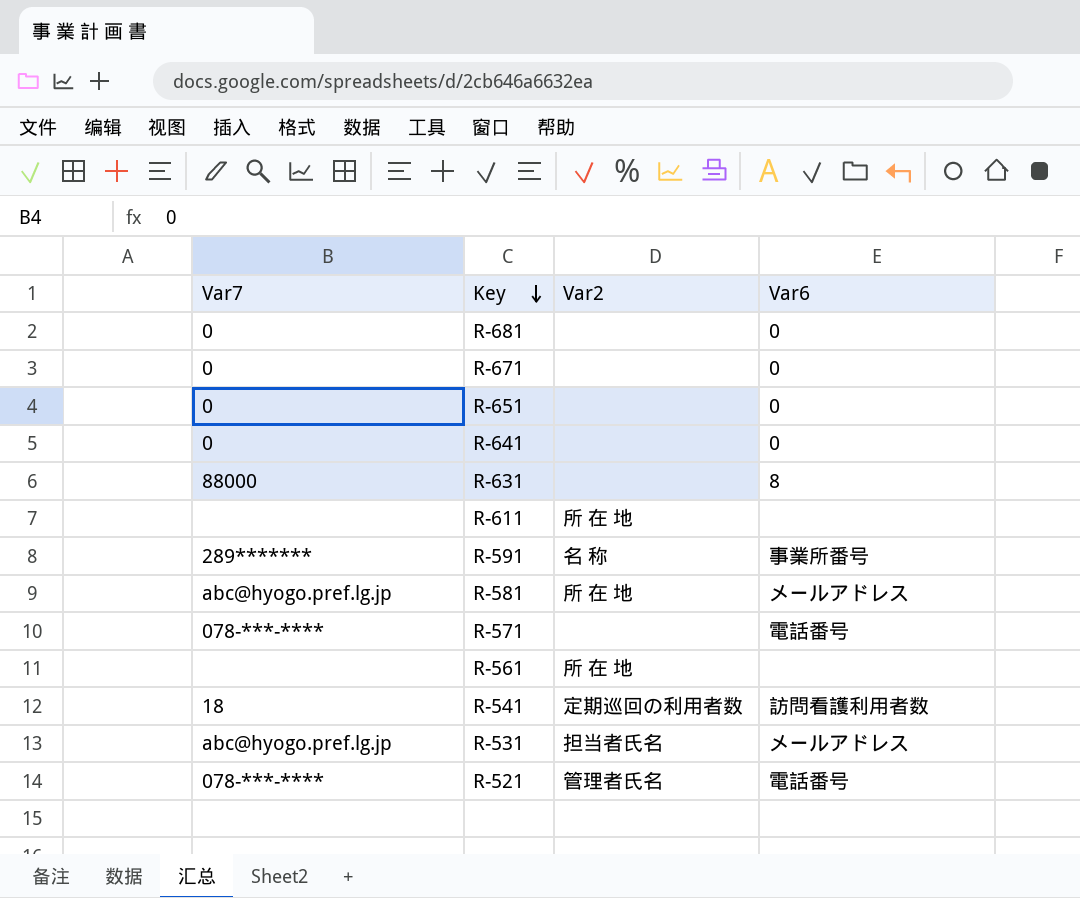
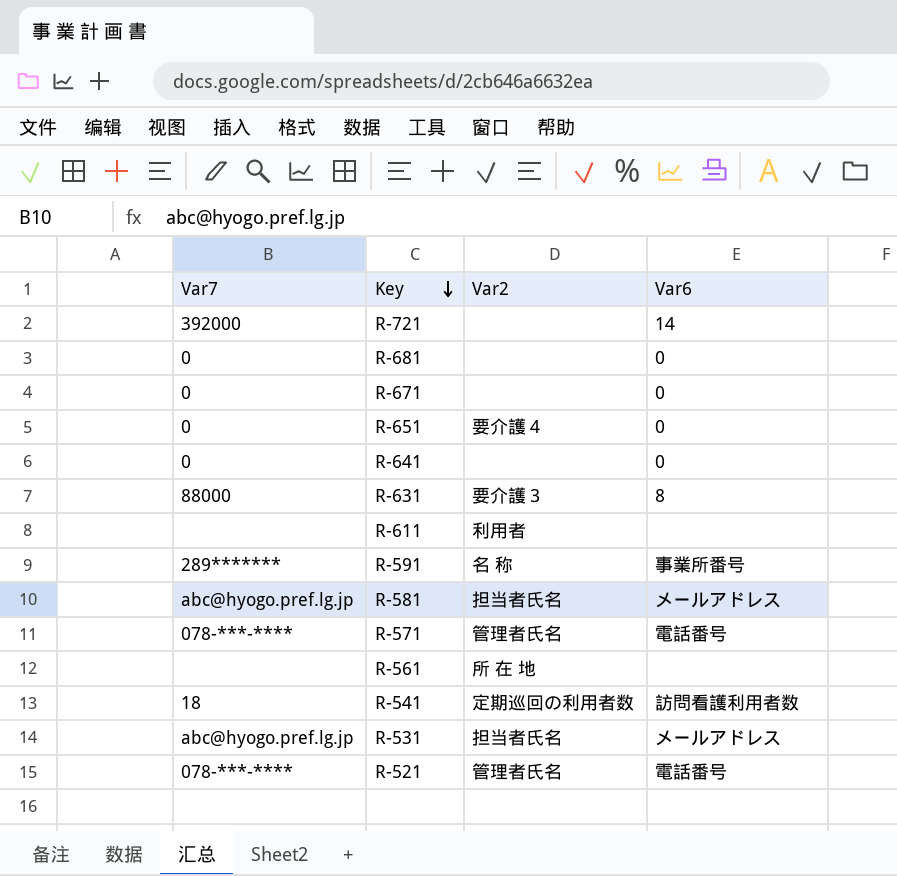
row R-721: none -> 392000 | none | 14
R-651 | Var2: none -> 要介護４
R-631 | Var2: none -> 要介護３
R-611 | Var2: 所 在 地 -> 利用者
R-581 | Var2: 所 在 地 -> 担当者氏名
R-571 | Var2: none -> 管理者氏名

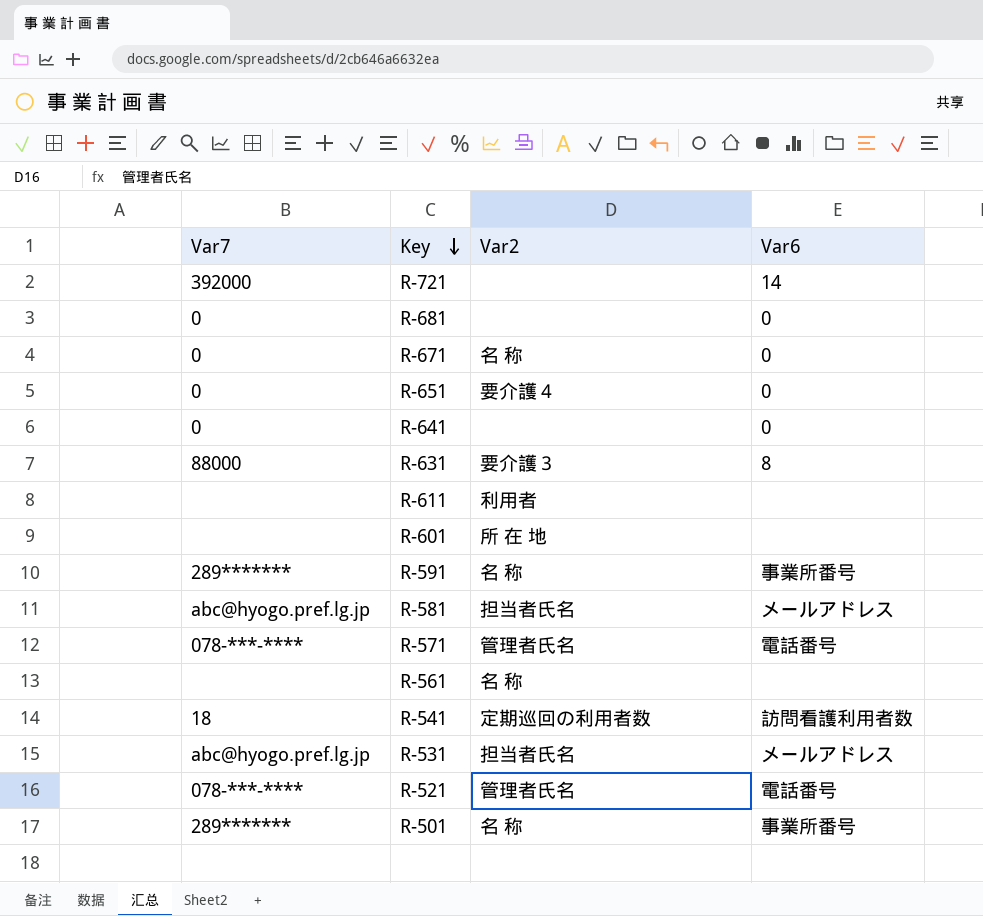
R-671 | Var2: none -> 名 称
row R-601: none -> none | 所 在 地 | none
R-561 | Var2: 所 在 地 -> 名 称
row R-501: none -> 289******* | 名 称 | 事業所番号

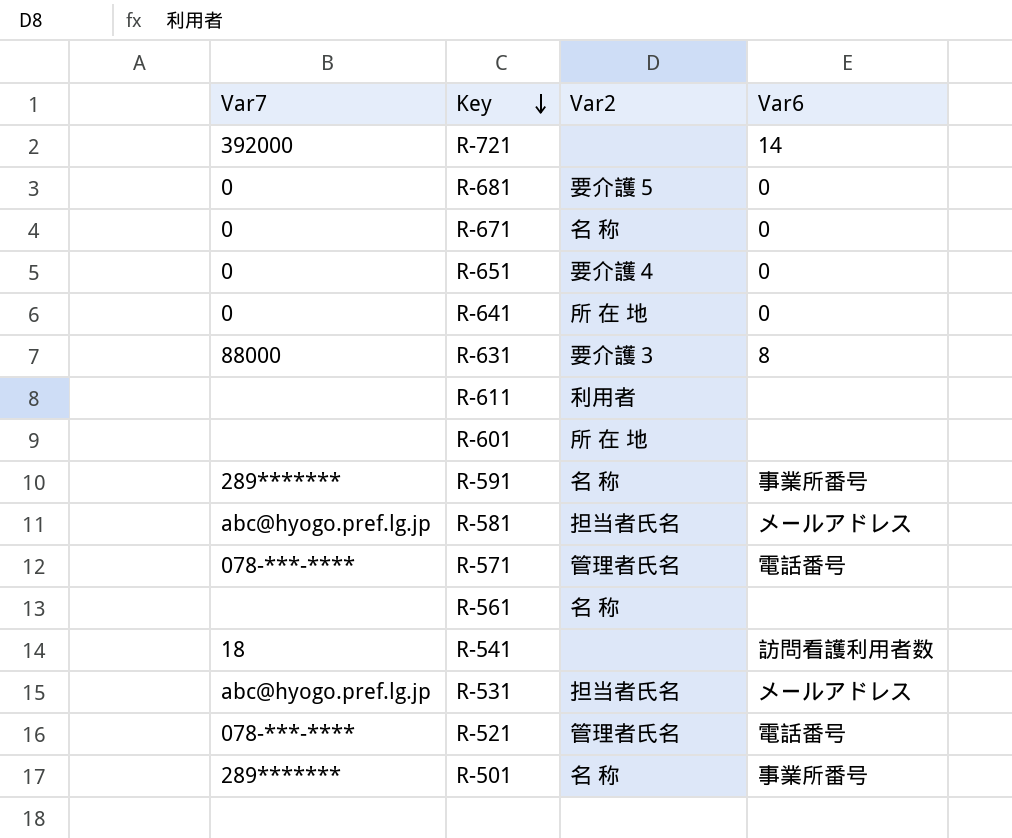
R-681 | Var2: none -> 要介護５
R-641 | Var2: none -> 所 在 地
R-541 | Var2: 定期巡回の利用者数 -> none

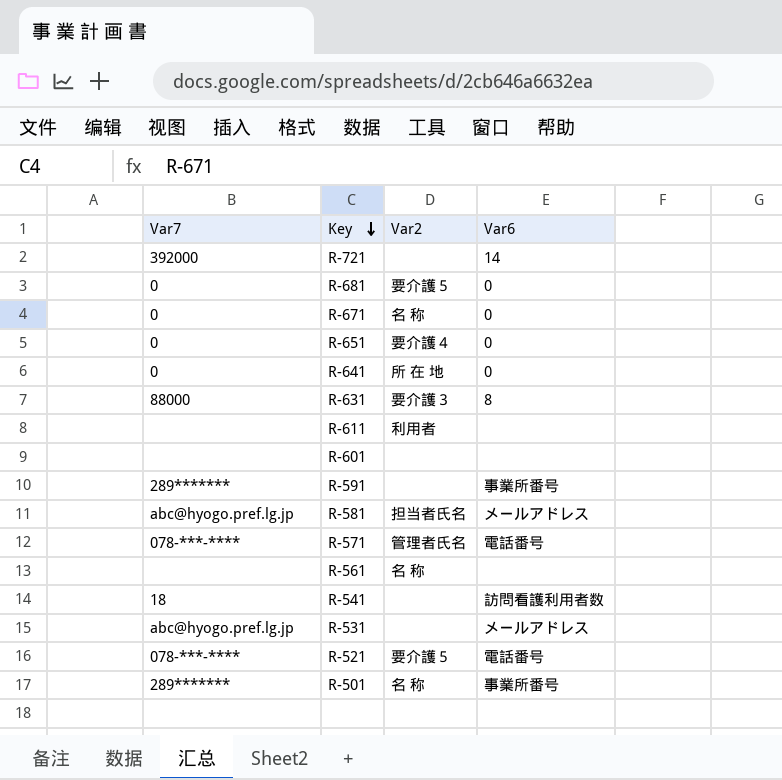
R-601 | Var2: 所 在 地 -> none
R-591 | Var2: 名 称 -> none
R-531 | Var2: 担当者氏名 -> none
R-521 | Var2: 管理者氏名 -> 要介護５

